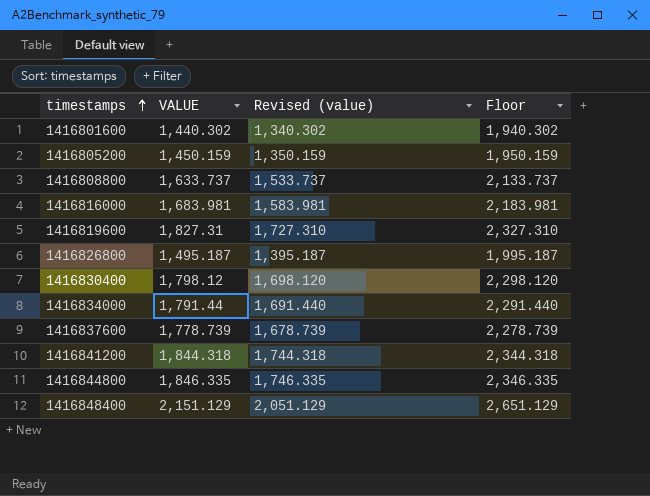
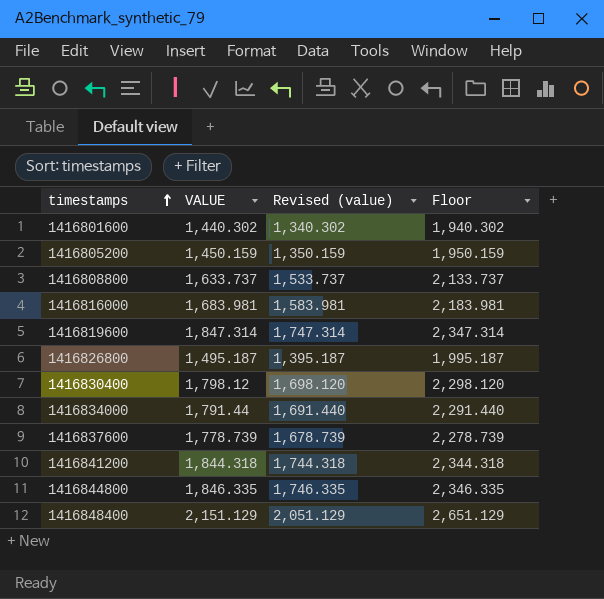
1416819600 | VALUE: 1,827.31 -> 1,847.314
1416819600 | Revised (value): 1,727.310 -> 1,747.314
1416819600 | Floor: 2,327.310 -> 2,347.314

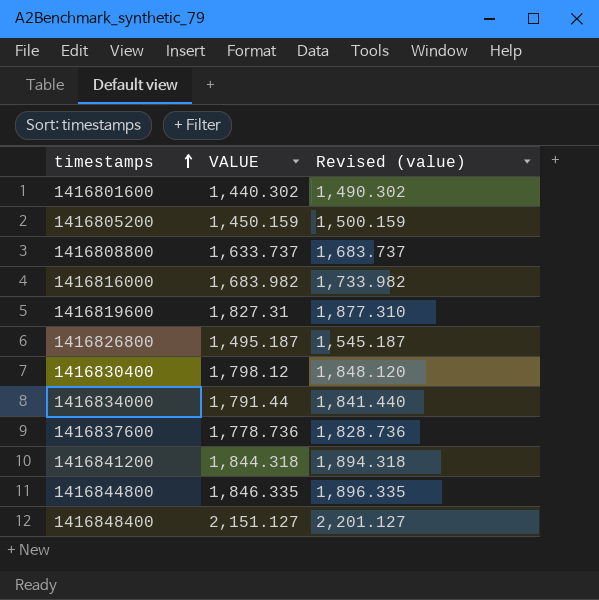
column Floor | formula: [VALUE] + 500 -> none
column Revised (value) | formula: [VALUE] - 100 -> [VALUE] + 50
1416816000 | VALUE: 1,683.981 -> 1,683.982
1416819600 | VALUE: 1,847.314 -> 1,827.31
1416837600 | VALUE: 1,778.739 -> 1,778.736
1416848400 | VALUE: 2,151.129 -> 2,151.127

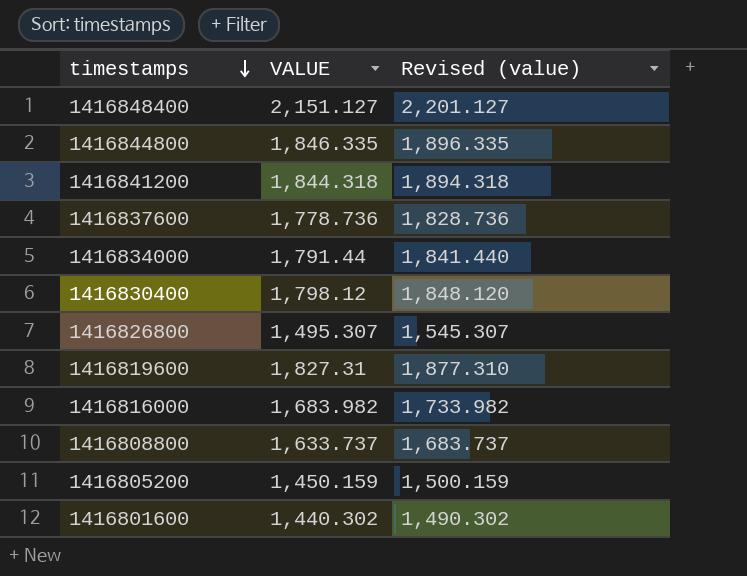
row order: timestamps ascending -> timestamps descending
1416826800 | VALUE: 1,495.187 -> 1,495.307
1416826800 | Revised (value): 1,545.187 -> 1,545.307

